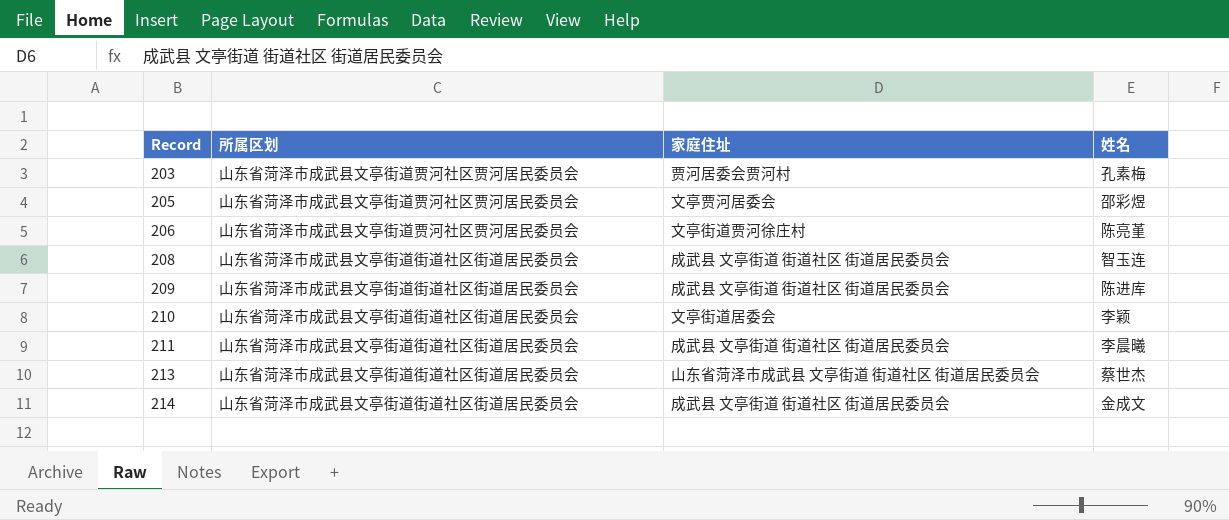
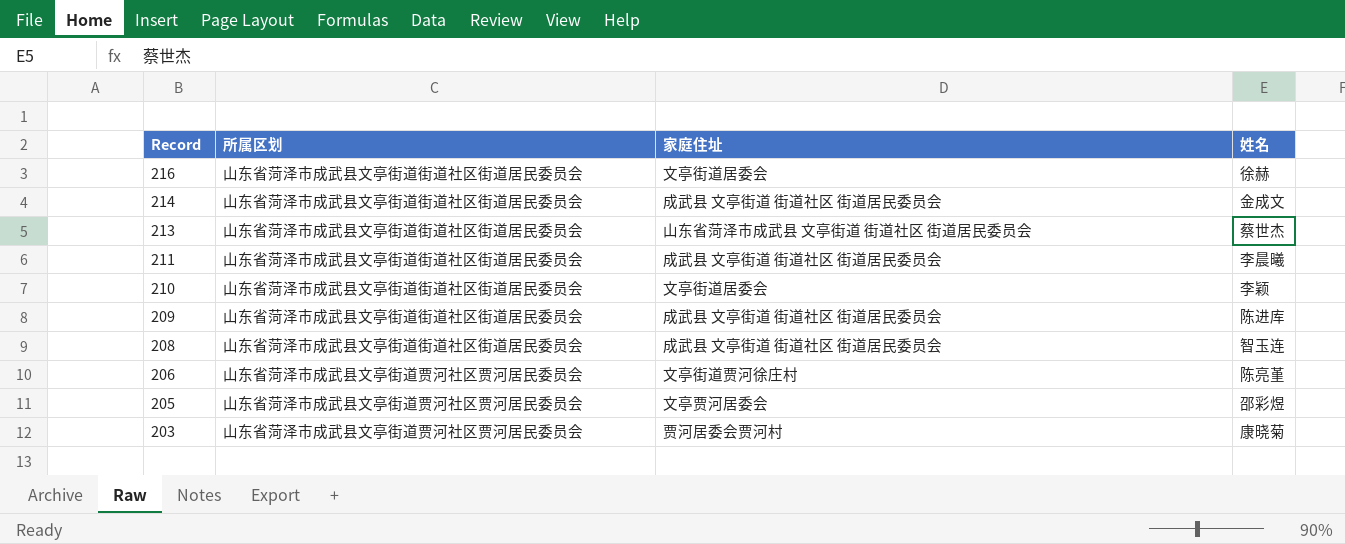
row order: Record ascending -> Record descending
row 216: none -> 山东省菏泽市成武县文亭街道街道社区街道居民委员会 | 文亭街道居委会 | 徐赫
203 | 姓名: 孔素梅 -> 康晓菊

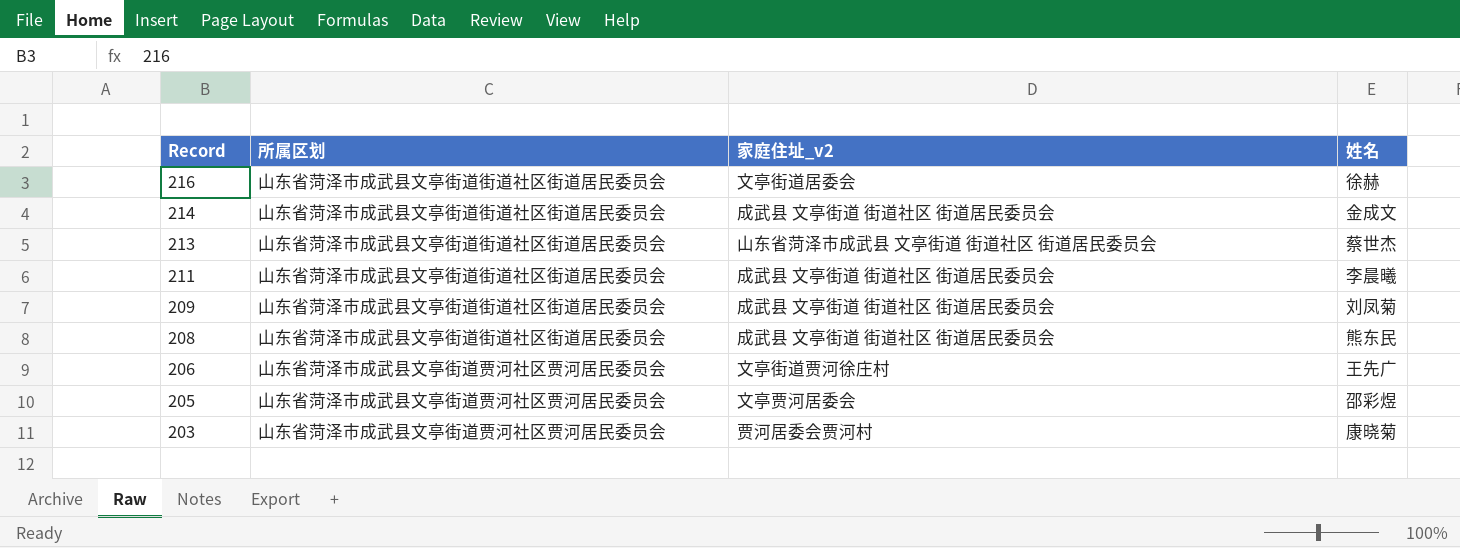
column name: 家庭住址 -> 家庭住址_v2
row 210: 山东省菏泽市成武县文亭街道街道社区街道居民委员会 | 文亭街道居委会 | 李颖 -> none
209 | 姓名: 陈进库 -> 刘凤菊
208 | 姓名: 智玉连 -> 熊东民
206 | 姓名: 陈亮堇 -> 王先广

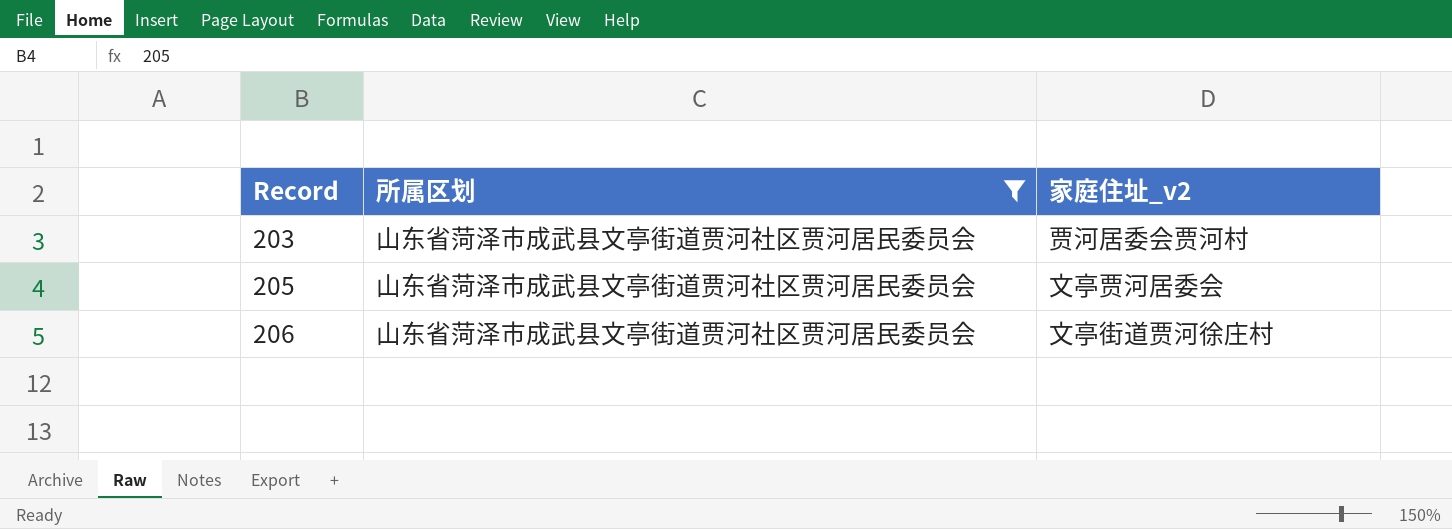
filter: none -> 所属区划 = 山东省菏泽市成武县文亭街道贾河社区贾河居民委员会
row order: Record descending -> Record ascending
column 姓名 | position: 4 -> none

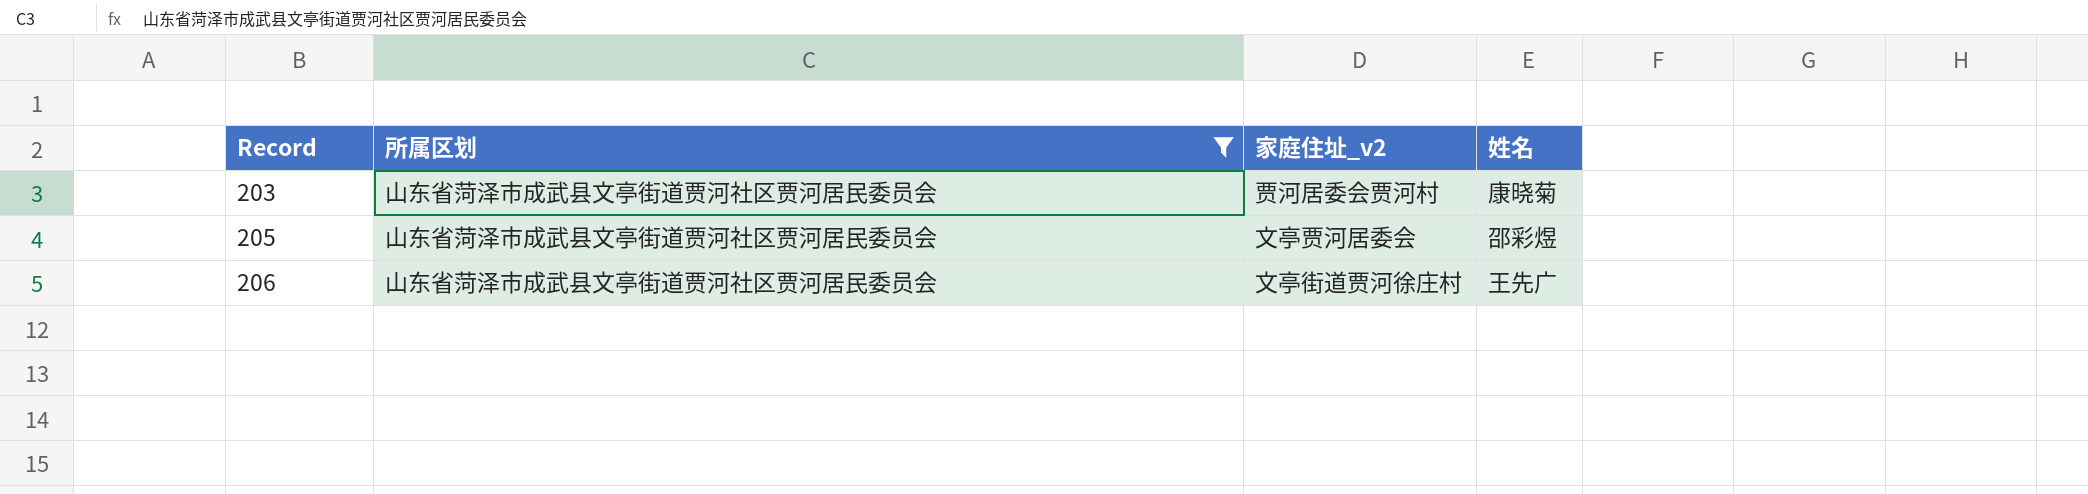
column 姓名 | position: none -> 4

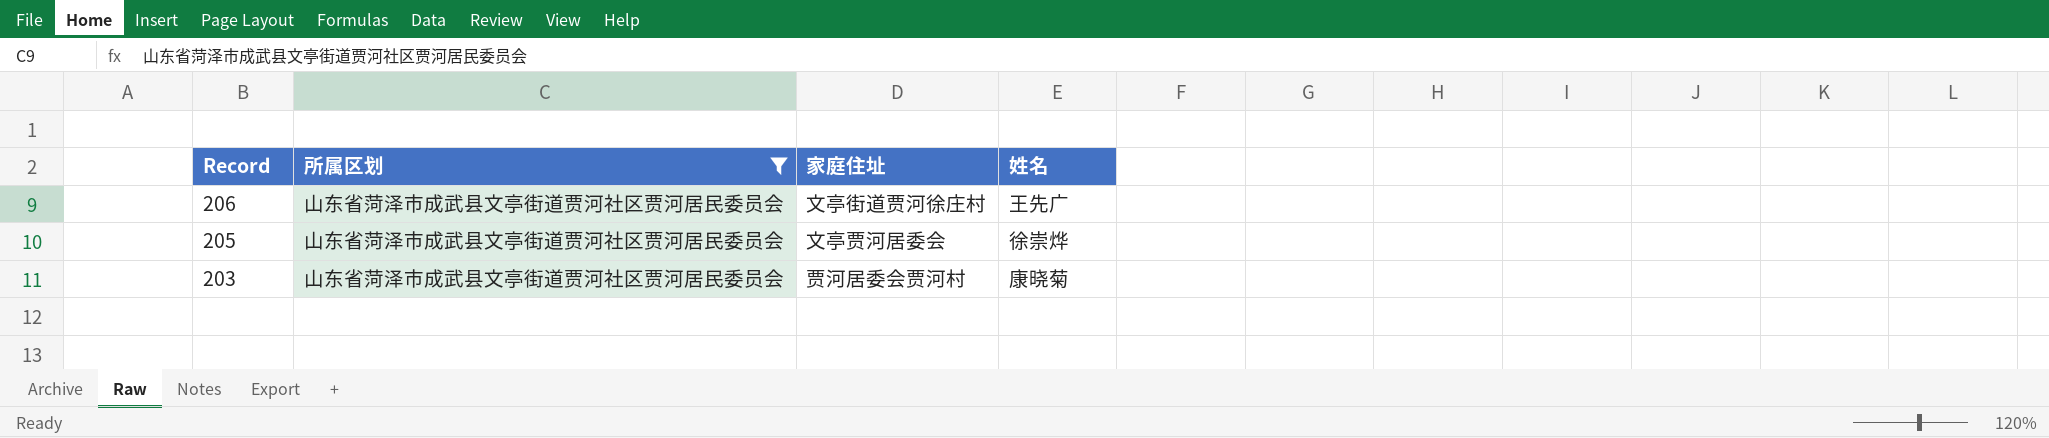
row order: Record ascending -> Record descending
column name: 家庭住址_v2 -> 家庭住址
205 | 姓名: 邵彩煜 -> 徐崇烨

